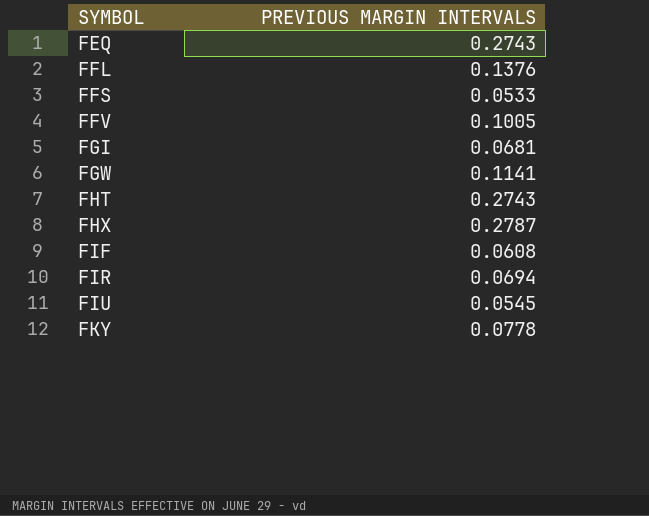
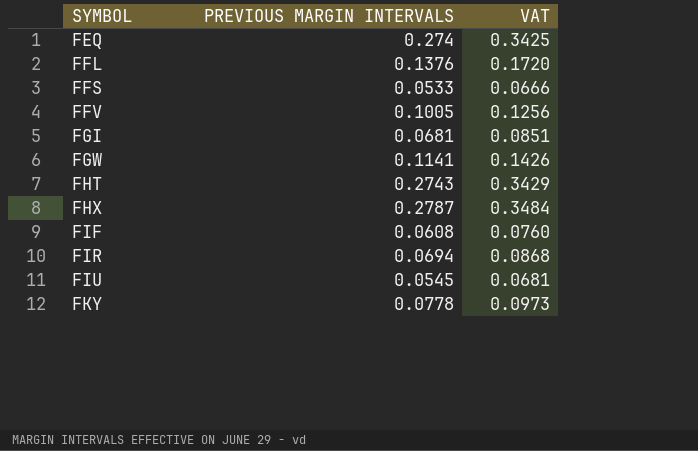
column VAT | formula: none -> [PREVIOUS MARGIN INTERVALS] * 1.25
FEQ | PREVIOUS MARGIN INTERVALS: 0.2743 -> 0.274

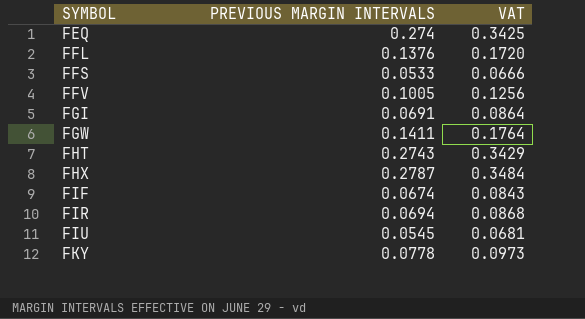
FGI | PREVIOUS MARGIN INTERVALS: 0.0681 -> 0.0691
FGI | VAT: 0.0851 -> 0.0864
FGW | PREVIOUS MARGIN INTERVALS: 0.1141 -> 0.1411
FGW | VAT: 0.1426 -> 0.1764
FIF | PREVIOUS MARGIN INTERVALS: 0.0608 -> 0.0674
FIF | VAT: 0.0760 -> 0.0843

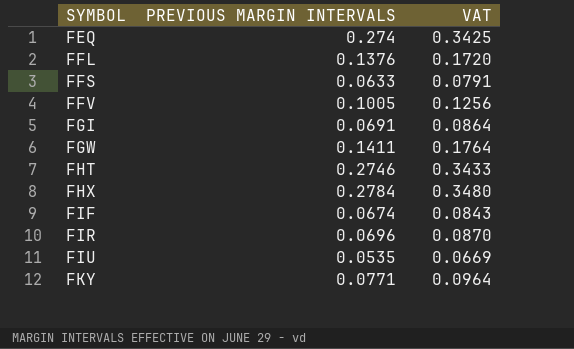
FFS | PREVIOUS MARGIN INTERVALS: 0.0533 -> 0.0633
FFS | VAT: 0.0666 -> 0.0791
FHT | PREVIOUS MARGIN INTERVALS: 0.2743 -> 0.2746
FHT | VAT: 0.3429 -> 0.3433
FHX | PREVIOUS MARGIN INTERVALS: 0.2787 -> 0.2784
FHX | VAT: 0.3484 -> 0.3480
FIR | PREVIOUS MARGIN INTERVALS: 0.0694 -> 0.0696
FIR | VAT: 0.0868 -> 0.0870
FIU | PREVIOUS MARGIN INTERVALS: 0.0545 -> 0.0535
FIU | VAT: 0.0681 -> 0.0669
FKY | PREVIOUS MARGIN INTERVALS: 0.0778 -> 0.0771
FKY | VAT: 0.0973 -> 0.0964

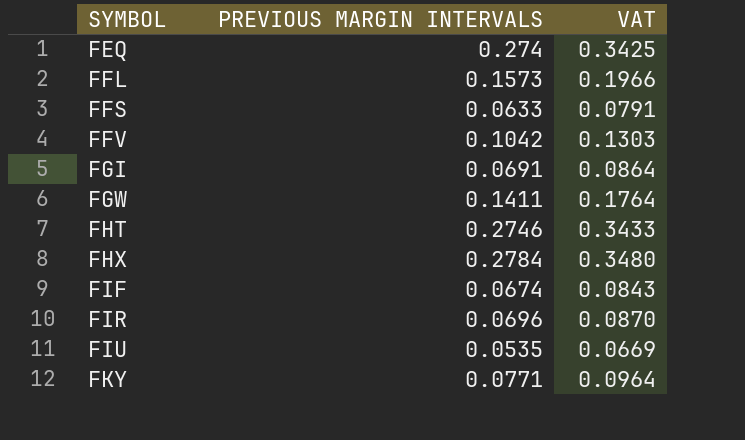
FFL | PREVIOUS MARGIN INTERVALS: 0.1376 -> 0.1573
FFL | VAT: 0.1720 -> 0.1966
FFV | PREVIOUS MARGIN INTERVALS: 0.1005 -> 0.1042
FFV | VAT: 0.1256 -> 0.1303

